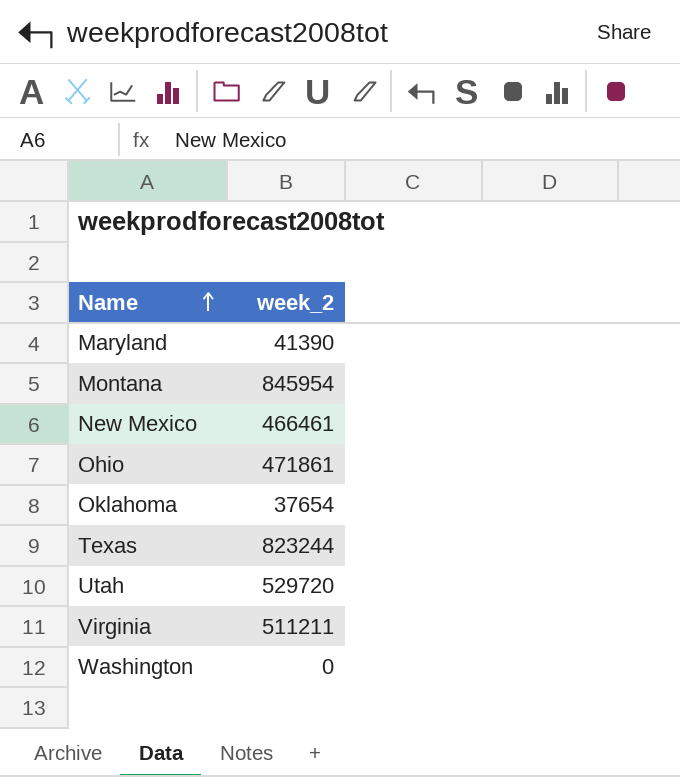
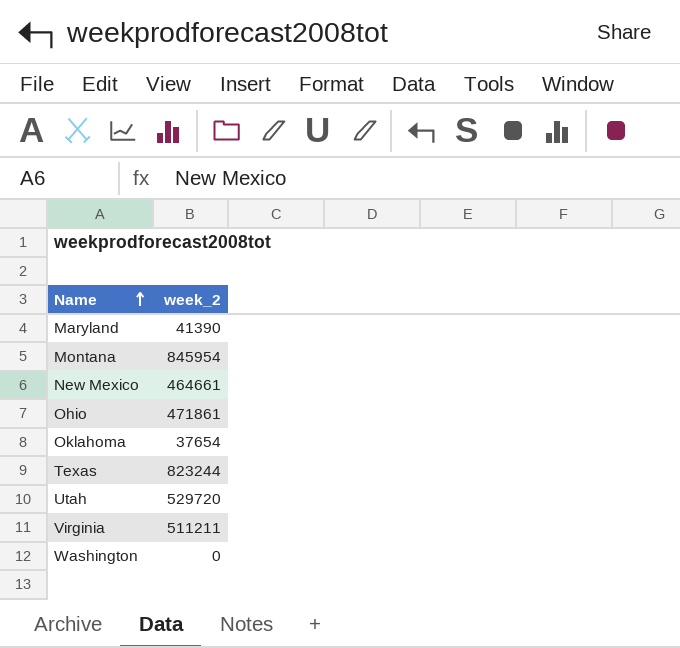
New Mexico | week_2: 466461 -> 464661

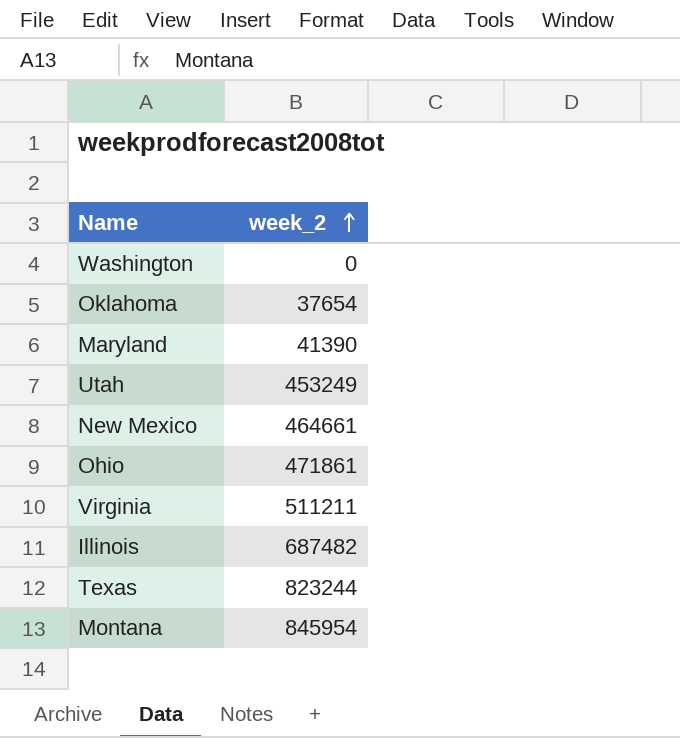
row order: Name ascending -> week_2 ascending
Utah | week_2: 529720 -> 453249
row Illinois: none -> 687482

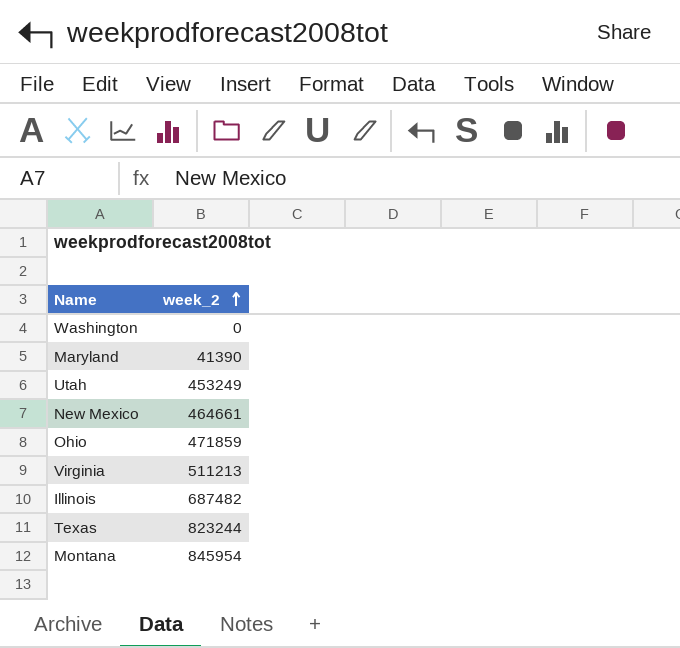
row Oklahoma: 37654 -> none
Ohio | week_2: 471861 -> 471859
Virginia | week_2: 511211 -> 511213

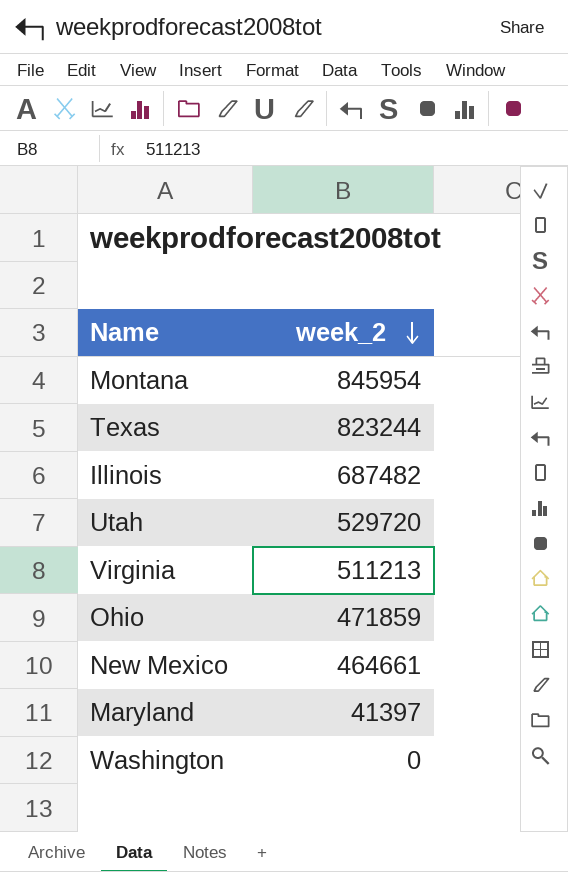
row order: week_2 ascending -> week_2 descending
Utah | week_2: 453249 -> 529720
Maryland | week_2: 41390 -> 41397

